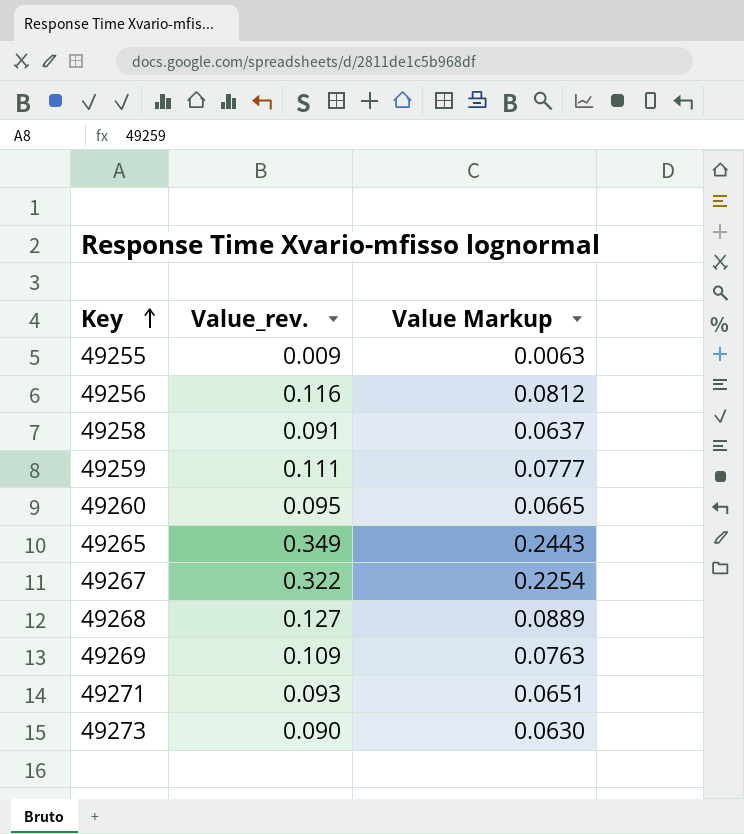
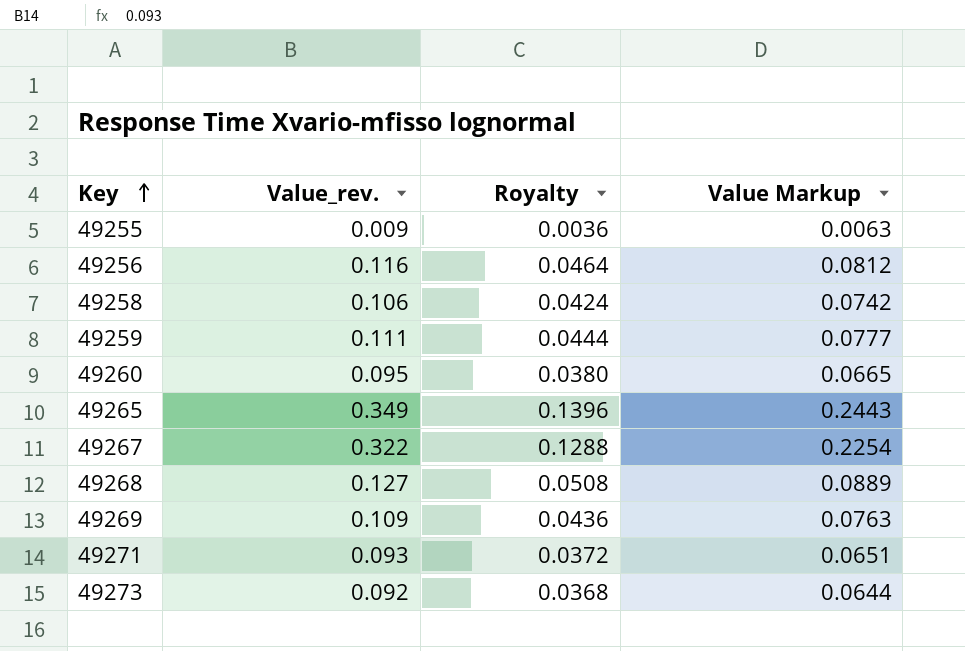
column Royalty | formula: none -> [Value_rev.] * 0.4
49258 | Value_rev.: 0.091 -> 0.106
49258 | Value Markup: 0.0637 -> 0.0742
49273 | Value_rev.: 0.090 -> 0.092
49273 | Value Markup: 0.0630 -> 0.0644

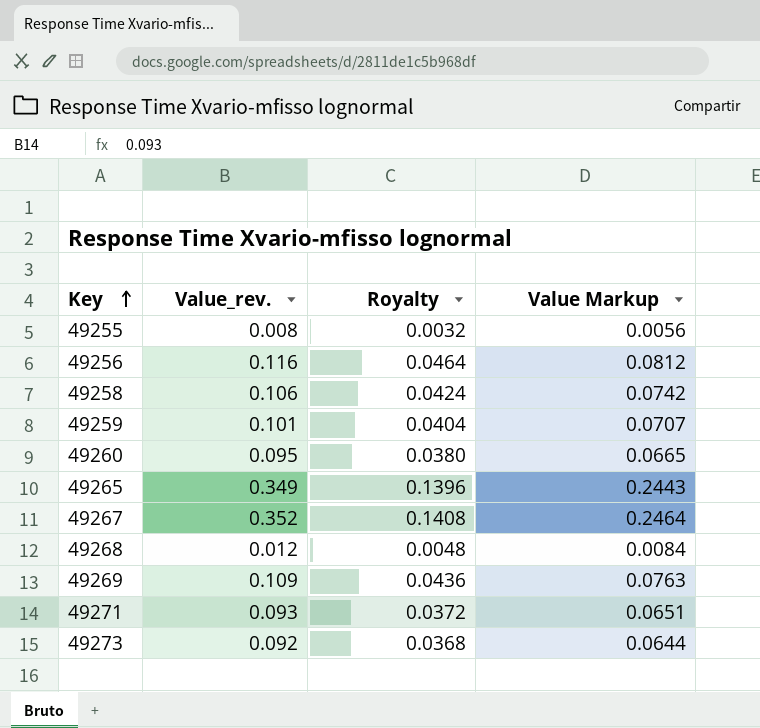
49255 | Value_rev.: 0.009 -> 0.008
49255 | Royalty: 0.0036 -> 0.0032
49255 | Value Markup: 0.0063 -> 0.0056
49259 | Value_rev.: 0.111 -> 0.101
49259 | Royalty: 0.0444 -> 0.0404
49259 | Value Markup: 0.0777 -> 0.0707
49267 | Value_rev.: 0.322 -> 0.352
49267 | Royalty: 0.1288 -> 0.1408
49267 | Value Markup: 0.2254 -> 0.2464
49268 | Value_rev.: 0.127 -> 0.012
49268 | Royalty: 0.0508 -> 0.0048
49268 | Value Markup: 0.0889 -> 0.0084

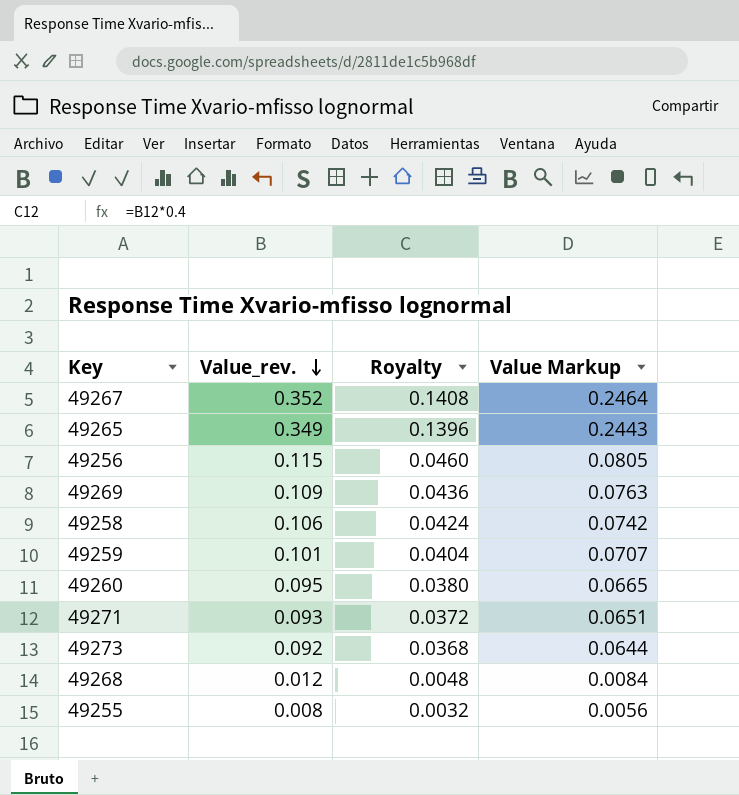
row order: Key ascending -> Value_rev. descending
49256 | Value_rev.: 0.116 -> 0.115
49256 | Royalty: 0.0464 -> 0.0460
49256 | Value Markup: 0.0812 -> 0.0805

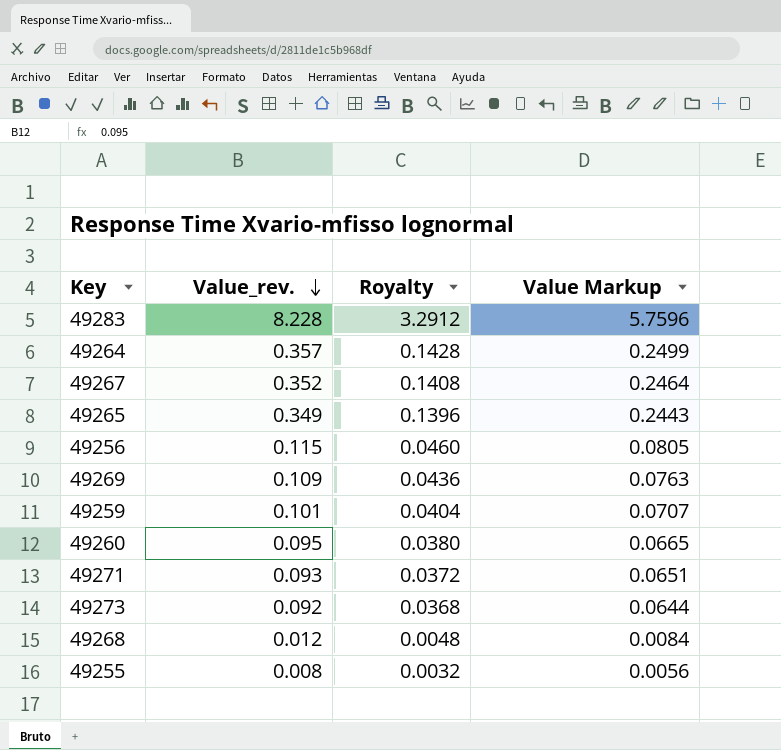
row 49258: 0.106 | 0.0424 | 0.0742 -> none
row 49283: none -> 8.228 | 3.2912 | 5.7596
row 49264: none -> 0.357 | 0.1428 | 0.2499

